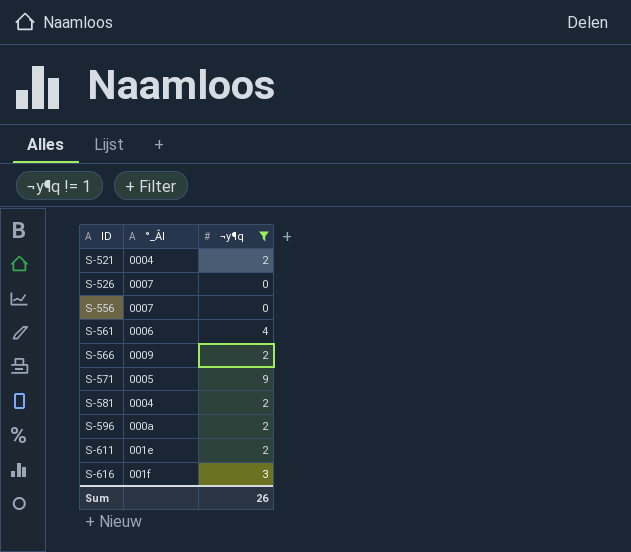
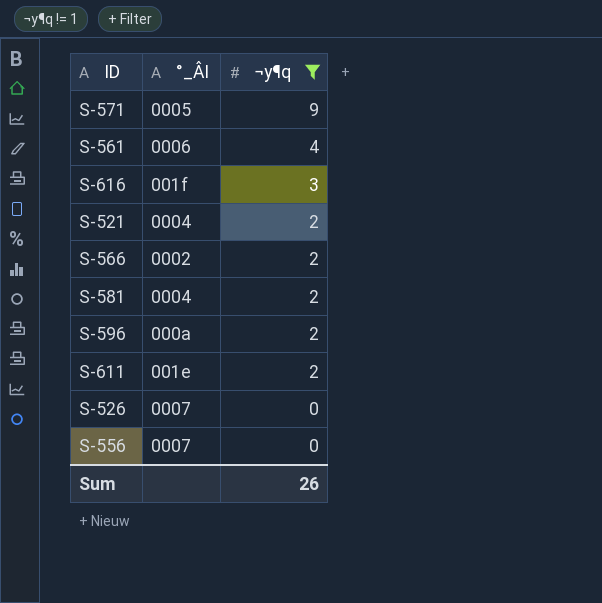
row order: ID ascending -> ¬y¶q descending
S-566 | °_ÂI: 0009 -> 0002

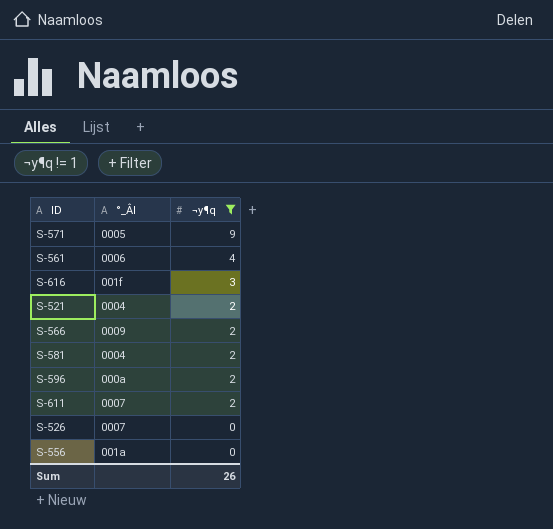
S-566 | °_ÂI: 0002 -> 0009
S-611 | °_ÂI: 001e -> 0007
S-556 | °_ÂI: 0007 -> 001a

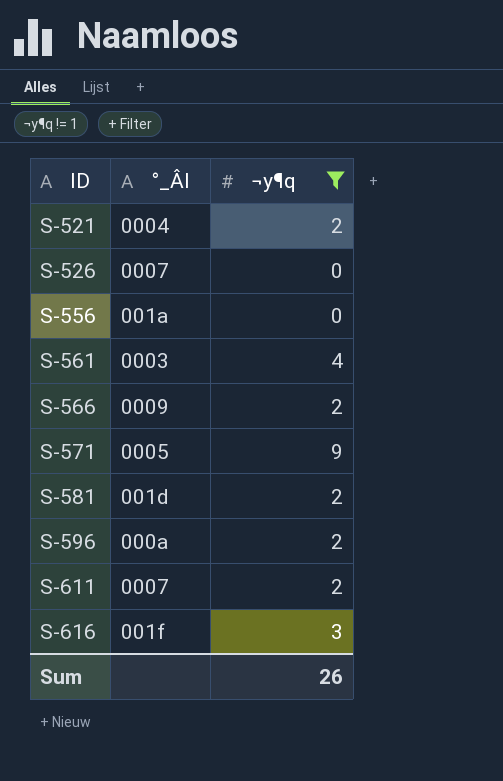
row order: ¬y¶q descending -> ID ascending
S-561 | °_ÂI: 0006 -> 0003
S-581 | °_ÂI: 0004 -> 001d

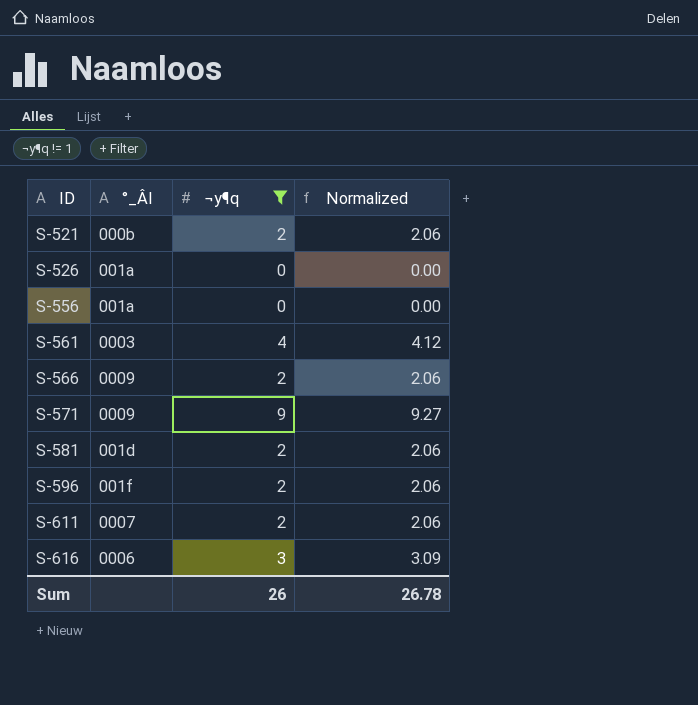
column Normalized | formula: none -> [¬y¶q] * 1.03
S-521 | °_ÂI: 0004 -> 000b
S-526 | °_ÂI: 0007 -> 001a
S-571 | °_ÂI: 0005 -> 0009
S-596 | °_ÂI: 000a -> 001f
S-616 | °_ÂI: 001f -> 0006

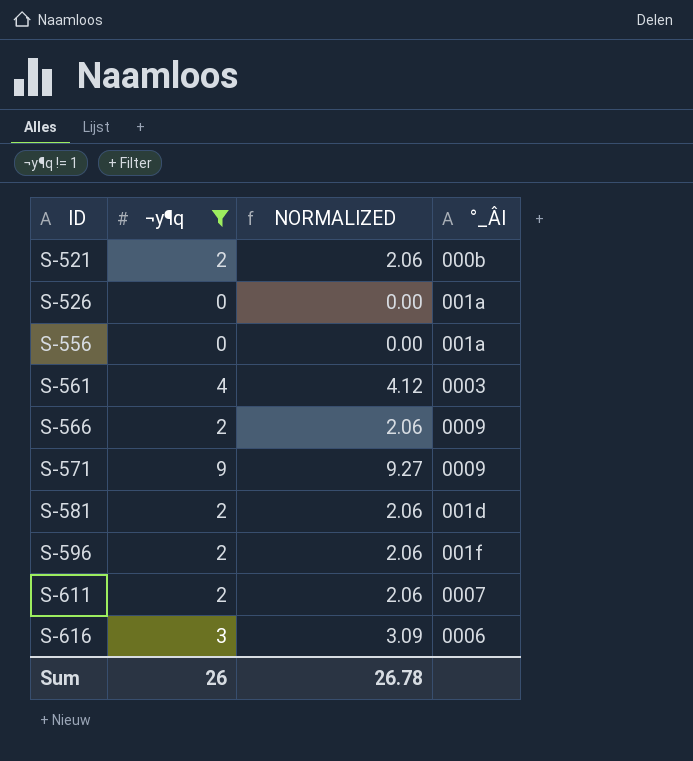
column name: Normalized -> NORMALIZED
column °_ÂI | position: 2 -> 4

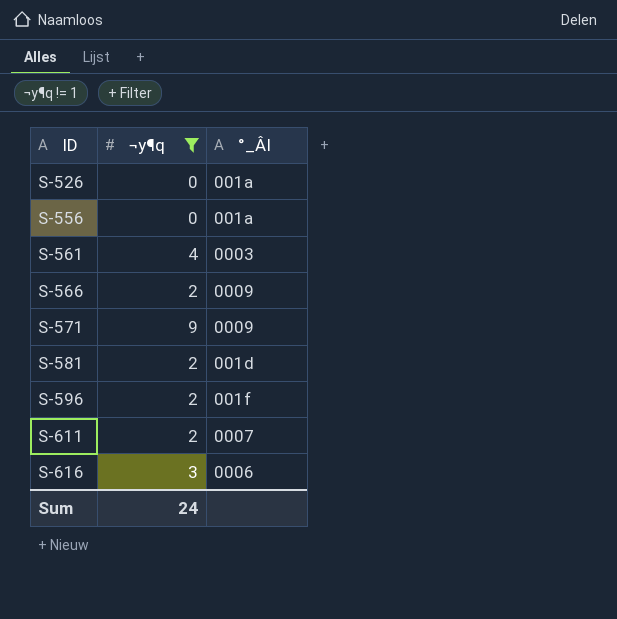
column NORMALIZED | formula: [¬y¶q] * 1.03 -> none
row S-521: 2 | 2.06 | 000b -> none
Sum | ¬y¶q: 26 -> 24

